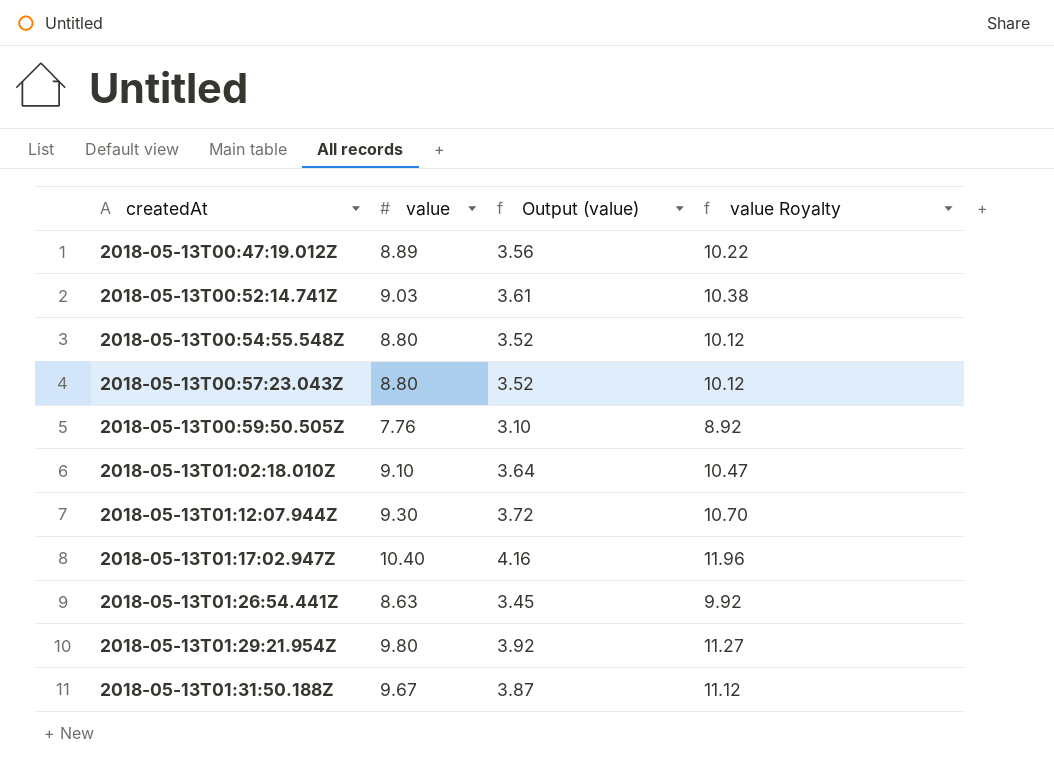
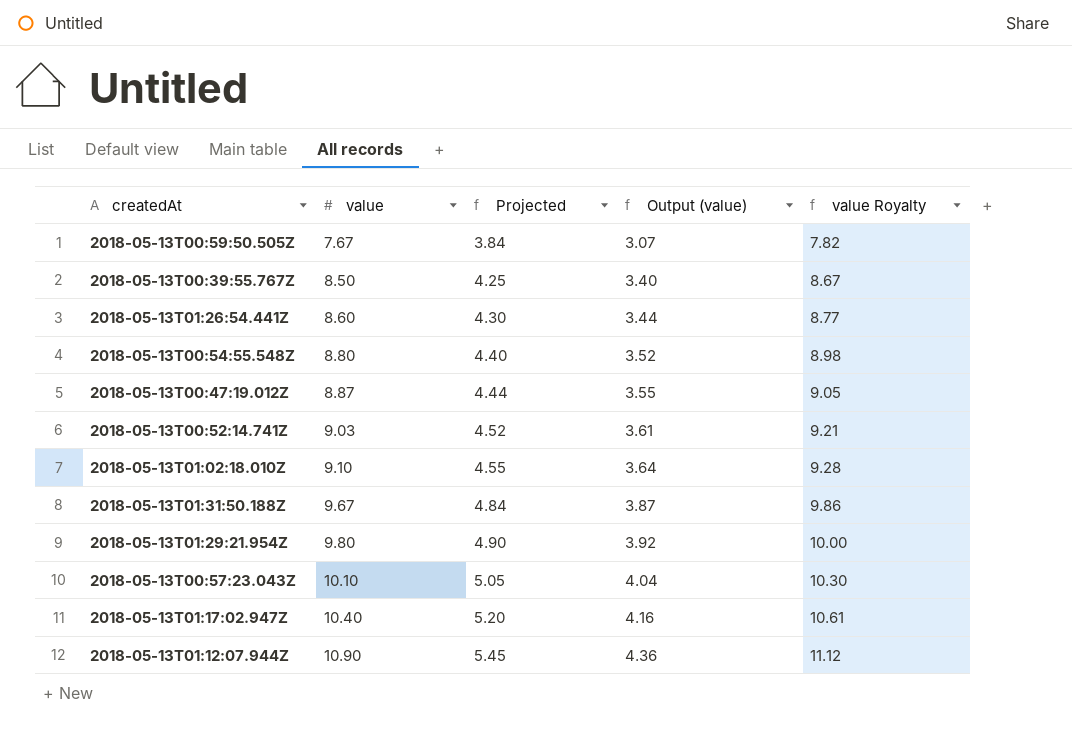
row order: createdAt ascending -> value ascending
column Projected | formula: none -> [value] * 0.5
column value Royalty | formula: [value] * 1.15 -> [value] * 1.02
2018-05-13T00:59:50.505Z | value: 7.76 -> 7.67
2018-05-13T00:59:50.505Z | Output (value): 3.10 -> 3.07
row 2018-05-13T00:39:55.767Z: none -> 8.50 | 4.25 | 3.40 | 8.67
2018-05-13T01:26:54.441Z | value: 8.63 -> 8.60
2018-05-13T01:26:54.441Z | Output (value): 3.45 -> 3.44
2018-05-13T00:47:19.012Z | value: 8.89 -> 8.87
2018-05-13T00:47:19.012Z | Output (value): 3.56 -> 3.55
2018-05-13T00:57:23.043Z | value: 8.80 -> 10.10
2018-05-13T00:57:23.043Z | Output (value): 3.52 -> 4.04
2018-05-13T01:12:07.944Z | value: 9.30 -> 10.90
2018-05-13T01:12:07.944Z | Output (value): 3.72 -> 4.36

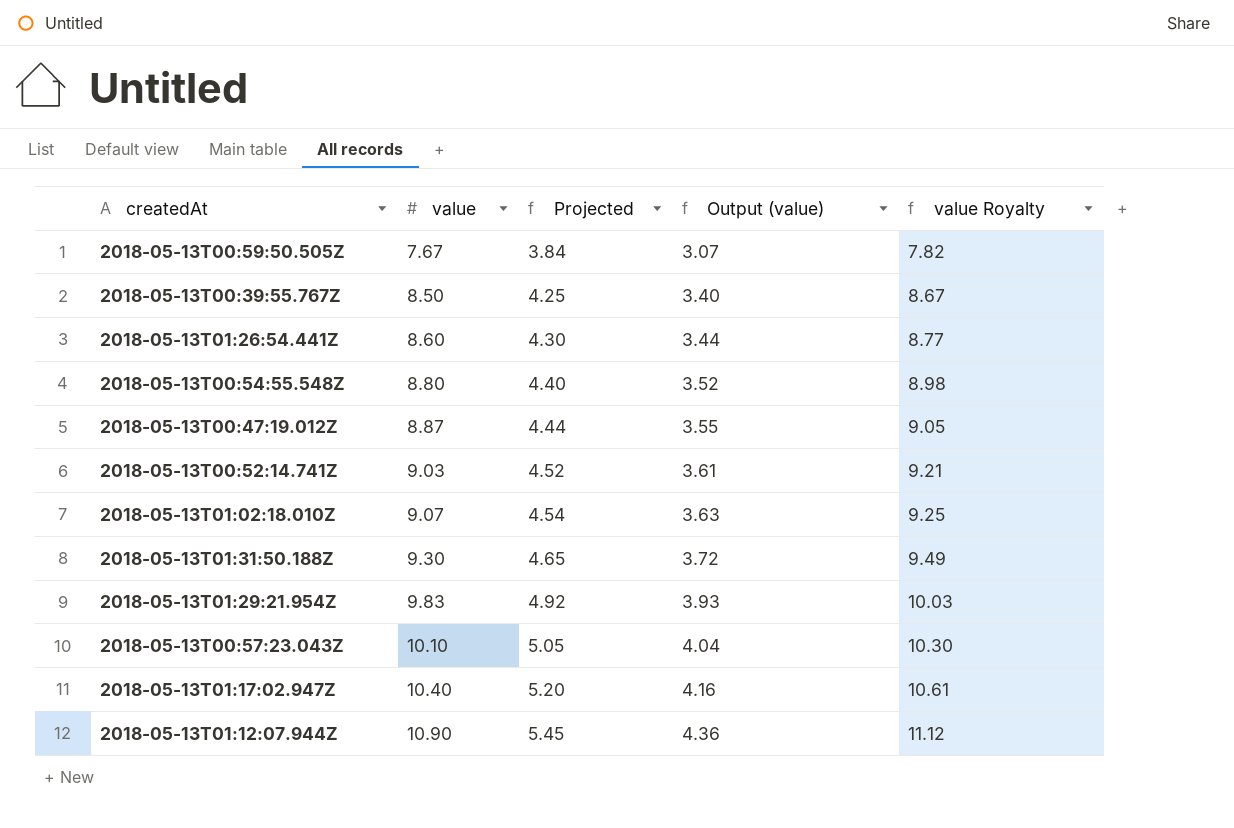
2018-05-13T01:02:18.010Z | value: 9.10 -> 9.07
2018-05-13T01:02:18.010Z | Projected: 4.55 -> 4.54
2018-05-13T01:02:18.010Z | Output (value): 3.64 -> 3.63
2018-05-13T01:02:18.010Z | value Royalty: 9.28 -> 9.25
2018-05-13T01:31:50.188Z | value: 9.67 -> 9.30
2018-05-13T01:31:50.188Z | Projected: 4.84 -> 4.65
2018-05-13T01:31:50.188Z | Output (value): 3.87 -> 3.72
2018-05-13T01:31:50.188Z | value Royalty: 9.86 -> 9.49
2018-05-13T01:29:21.954Z | value: 9.80 -> 9.83
2018-05-13T01:29:21.954Z | Projected: 4.90 -> 4.92
2018-05-13T01:29:21.954Z | Output (value): 3.92 -> 3.93
2018-05-13T01:29:21.954Z | value Royalty: 10.00 -> 10.03

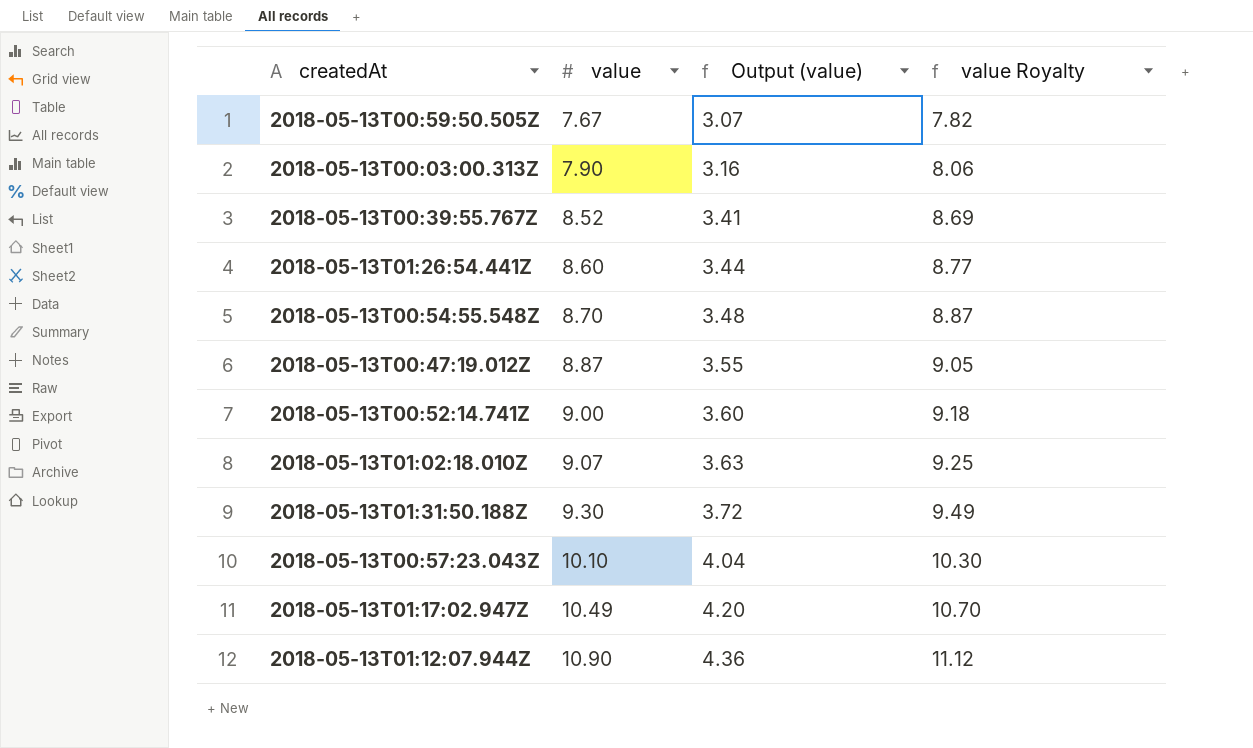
column Projected | formula: [value] * 0.5 -> none
row 2018-05-13T01:29:21.954Z: 9.83 | 4.92 | 3.93 | 10.03 -> none
row 2018-05-13T00:03:00.313Z: none -> 7.90 | 3.16 | 8.06
2018-05-13T00:39:55.767Z | value: 8.50 -> 8.52
2018-05-13T00:39:55.767Z | Output (value): 3.40 -> 3.41
2018-05-13T00:39:55.767Z | value Royalty: 8.67 -> 8.69
2018-05-13T00:54:55.548Z | value: 8.80 -> 8.70
2018-05-13T00:54:55.548Z | Output (value): 3.52 -> 3.48
2018-05-13T00:54:55.548Z | value Royalty: 8.98 -> 8.87
2018-05-13T00:52:14.741Z | value: 9.03 -> 9.00
2018-05-13T00:52:14.741Z | Output (value): 3.61 -> 3.60
2018-05-13T00:52:14.741Z | value Royalty: 9.21 -> 9.18
2018-05-13T01:17:02.947Z | value: 10.40 -> 10.49
2018-05-13T01:17:02.947Z | Output (value): 4.16 -> 4.20
2018-05-13T01:17:02.947Z | value Royalty: 10.61 -> 10.70

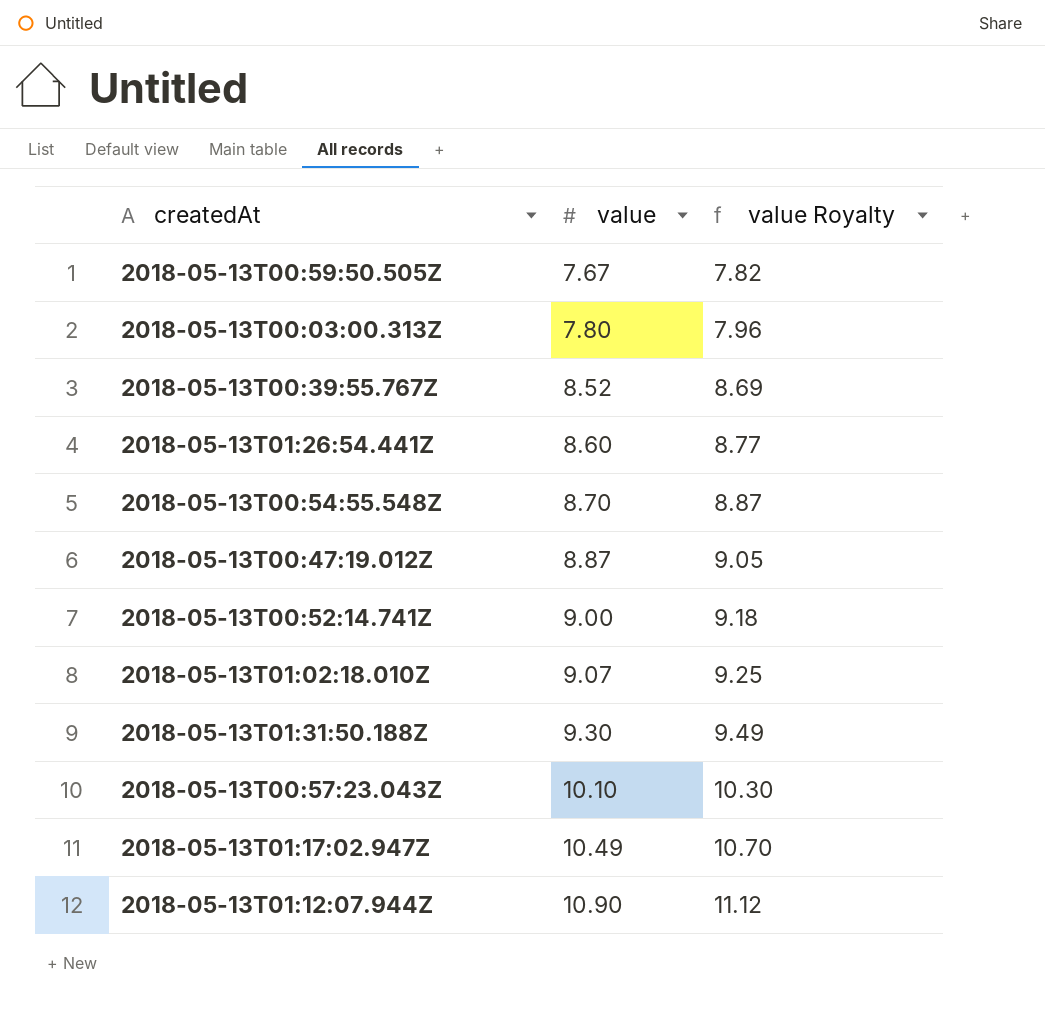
column Output (value) | formula: [value] * 0.4 -> none
2018-05-13T00:03:00.313Z | value: 7.90 -> 7.80
2018-05-13T00:03:00.313Z | value Royalty: 8.06 -> 7.96

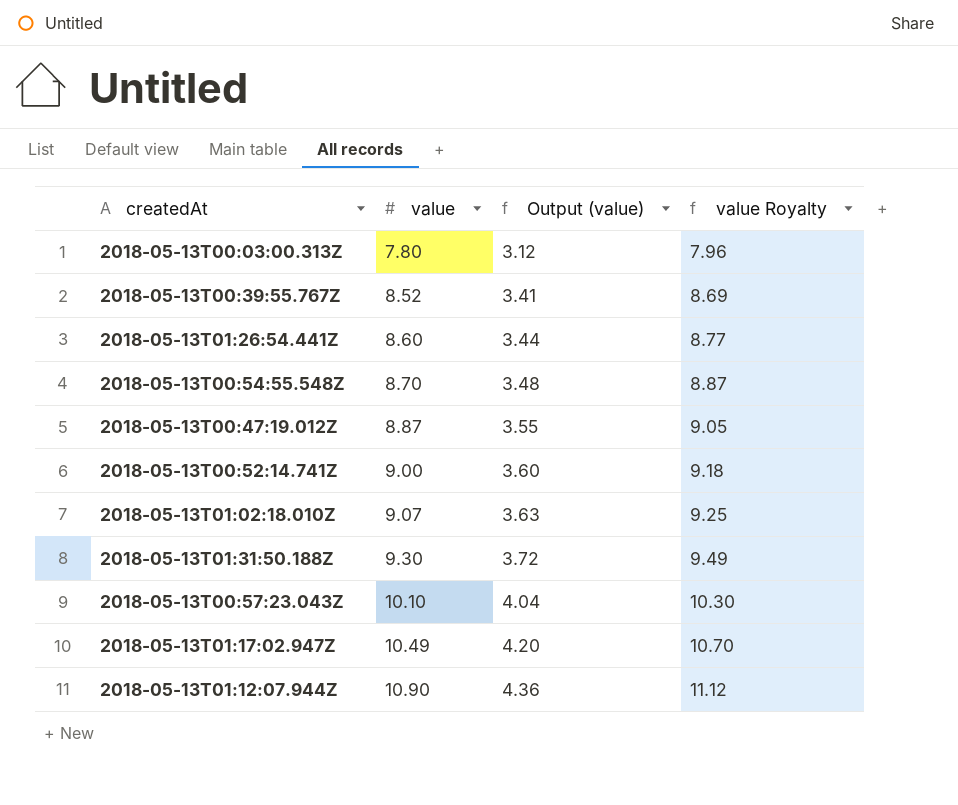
column Output (value) | formula: none -> [value] * 0.4
row 2018-05-13T00:59:50.505Z: 7.67 | 7.82 -> none

